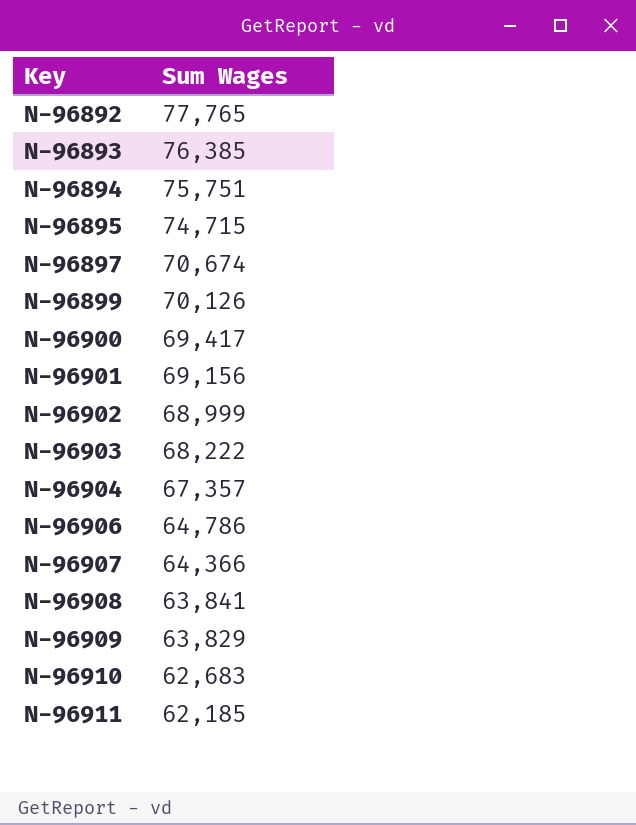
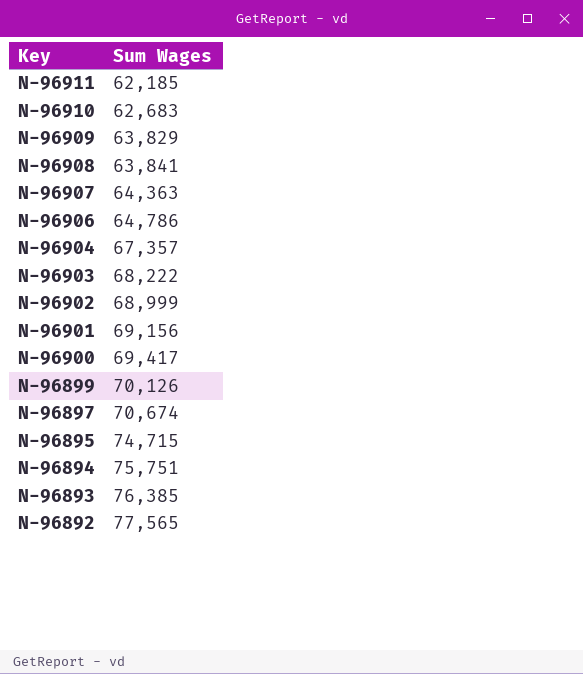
row order: Key ascending -> Key descending
N-96907 | Sum Wages: 64,366 -> 64,363
N-96892 | Sum Wages: 77,765 -> 77,565

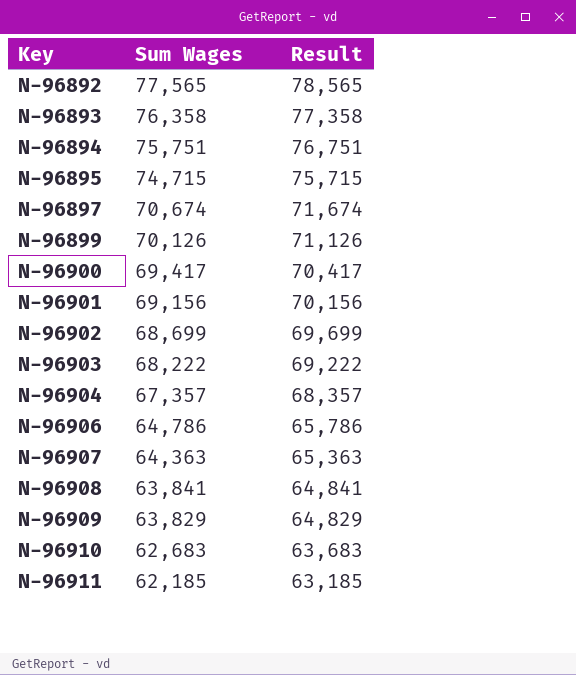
row order: Key descending -> Key ascending
column Result | formula: none -> [Sum Wages] + 1000
N-96893 | Sum Wages: 76,385 -> 76,358
N-96902 | Sum Wages: 68,999 -> 68,699

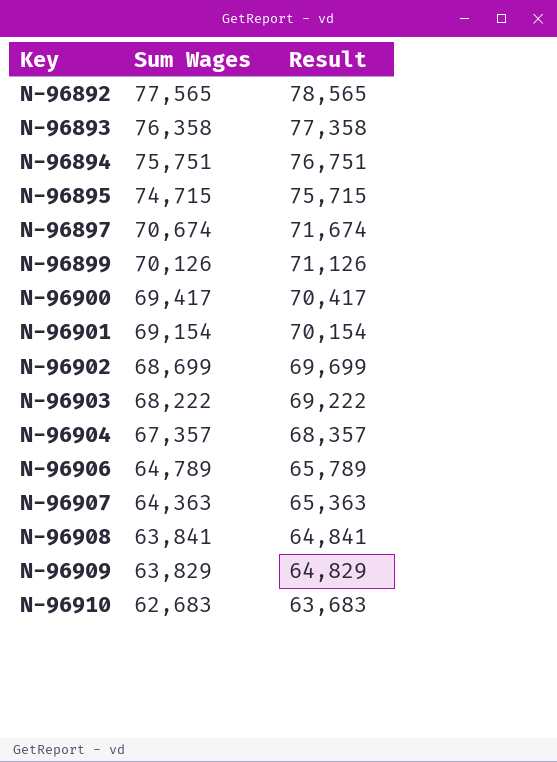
row N-96911: 62,185 | 63,185 -> none
N-96901 | Sum Wages: 69,156 -> 69,154
N-96901 | Result: 70,156 -> 70,154
N-96906 | Sum Wages: 64,786 -> 64,789
N-96906 | Result: 65,786 -> 65,789

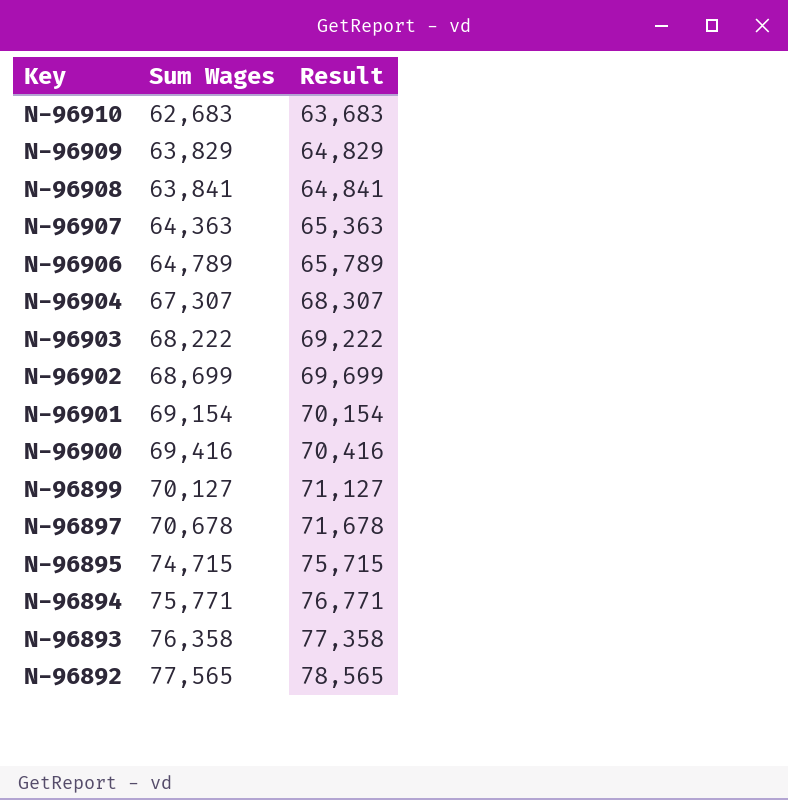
row order: Key ascending -> Key descending
N-96904 | Sum Wages: 67,357 -> 67,307
N-96904 | Result: 68,357 -> 68,307
N-96900 | Sum Wages: 69,417 -> 69,416
N-96900 | Result: 70,417 -> 70,416
N-96899 | Sum Wages: 70,126 -> 70,127
N-96899 | Result: 71,126 -> 71,127
N-96897 | Sum Wages: 70,674 -> 70,678
N-96897 | Result: 71,674 -> 71,678
N-96894 | Sum Wages: 75,751 -> 75,771
N-96894 | Result: 76,751 -> 76,771

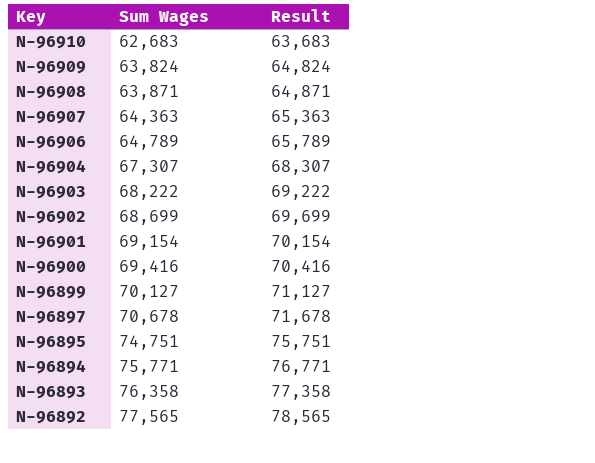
N-96909 | Sum Wages: 63,829 -> 63,824
N-96909 | Result: 64,829 -> 64,824
N-96908 | Sum Wages: 63,841 -> 63,871
N-96908 | Result: 64,841 -> 64,871
N-96895 | Sum Wages: 74,715 -> 74,751
N-96895 | Result: 75,715 -> 75,751

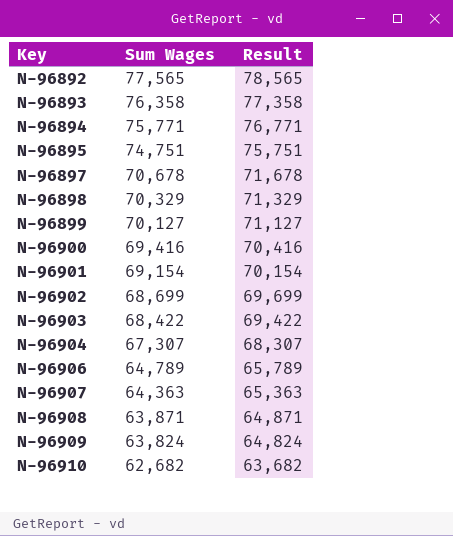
row order: Key descending -> Key ascending
row N-96898: none -> 70,329 | 71,329
N-96903 | Sum Wages: 68,222 -> 68,422
N-96903 | Result: 69,222 -> 69,422
N-96910 | Sum Wages: 62,683 -> 62,682
N-96910 | Result: 63,683 -> 63,682

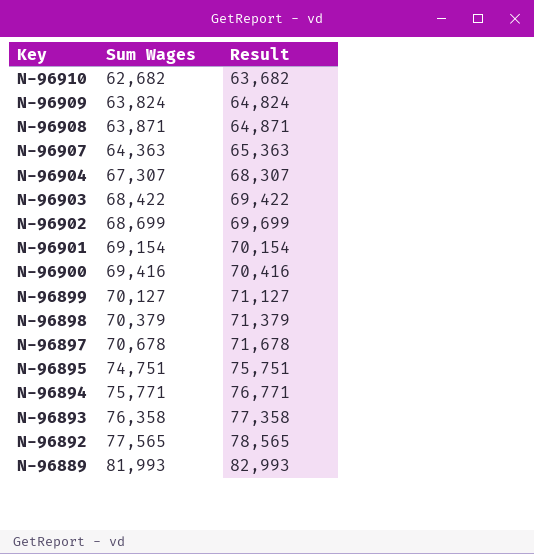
row order: Key ascending -> Key descending
row N-96906: 64,789 | 65,789 -> none
N-96898 | Sum Wages: 70,329 -> 70,379
N-96898 | Result: 71,329 -> 71,379
row N-96889: none -> 81,993 | 82,993

